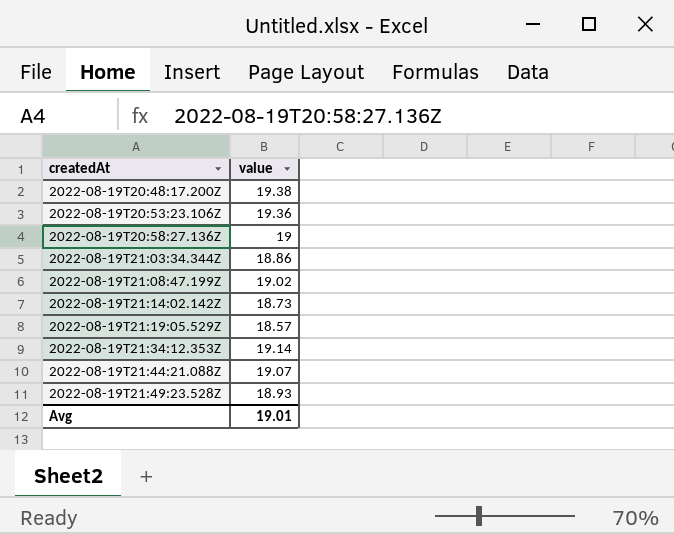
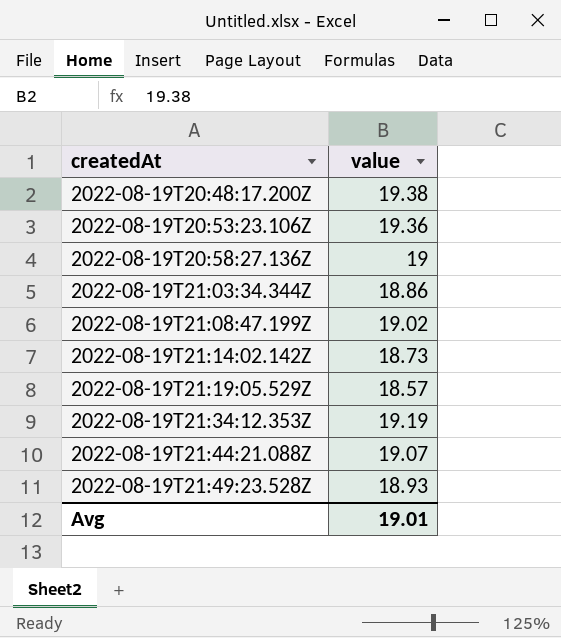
2022-08-19T21:34:12.353Z | value: 19.14 -> 19.19

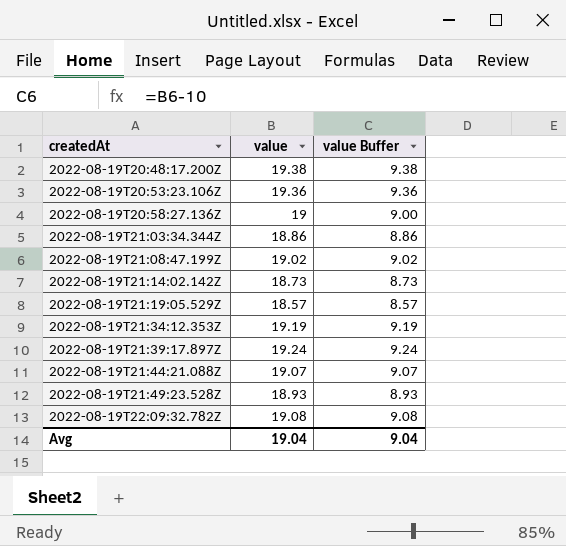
column value Buffer | formula: none -> [value] - 10
row 2022-08-19T21:39:17.897Z: none -> 19.24 | 9.24
row 2022-08-19T22:09:32.782Z: none -> 19.08 | 9.08
Avg | value: 19.01 -> 19.04

